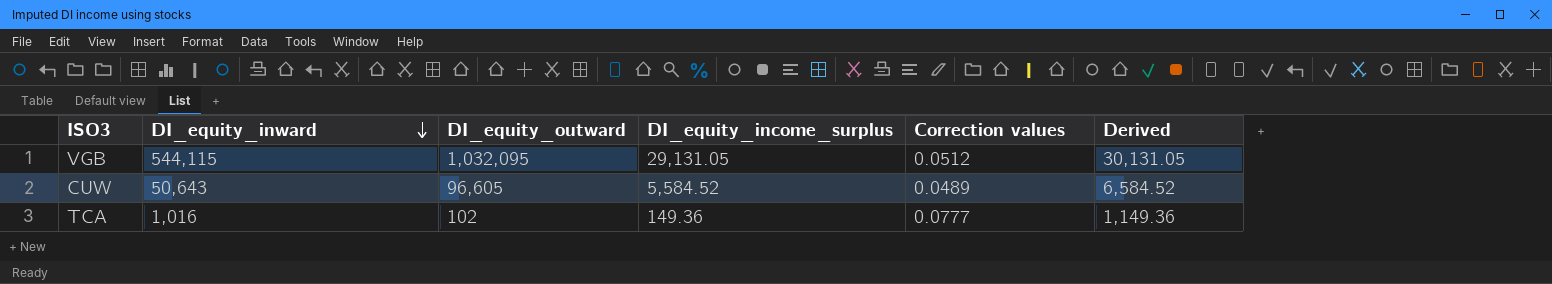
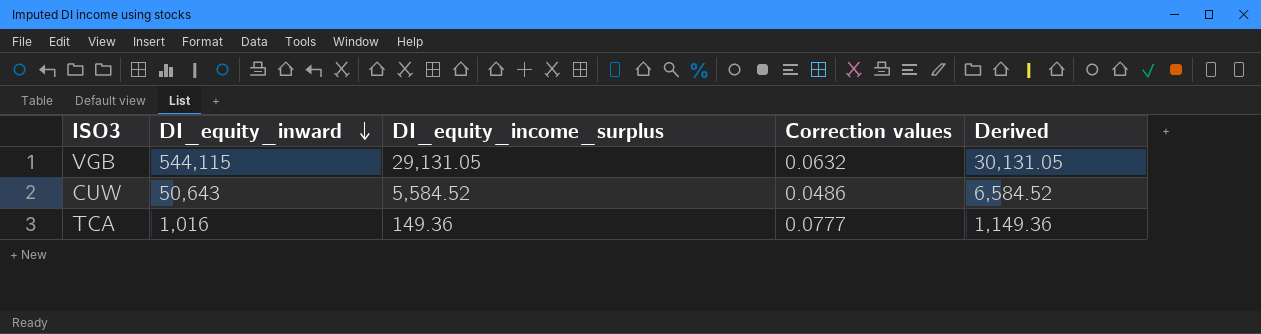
column DI_equity_outward | position: 3 -> none
VGB | Correction values: 0.0512 -> 0.0632
CUW | Correction values: 0.0489 -> 0.0486

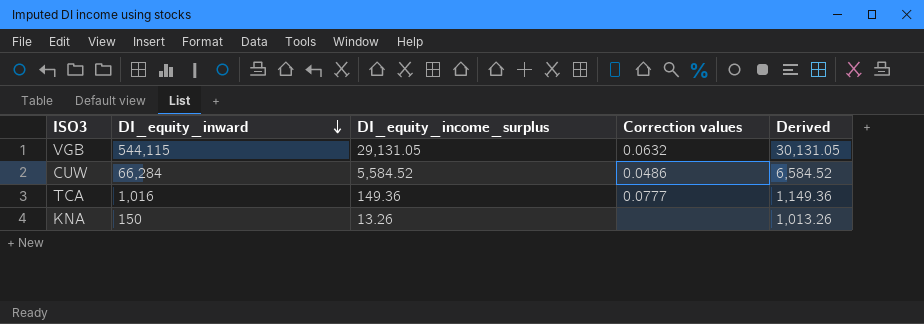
CUW | DI_equity_inward: 50,643 -> 66,284
row KNA: none -> 150 | 13.26 | none | 1,013.26

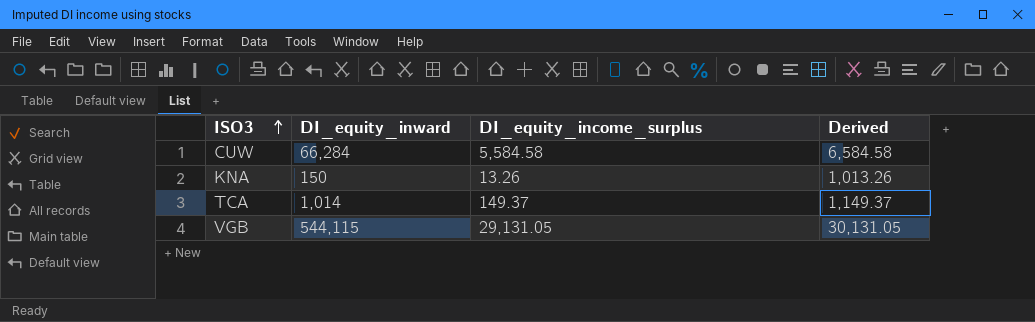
row order: DI_equity_inward descending -> ISO3 ascending
column Correction values | position: 4 -> none
CUW | DI_equity_income_surplus: 5,584.52 -> 5,584.58
CUW | Derived: 6,584.52 -> 6,584.58
TCA | DI_equity_inward: 1,016 -> 1,014
TCA | DI_equity_income_surplus: 149.36 -> 149.37
TCA | Derived: 1,149.36 -> 1,149.37

